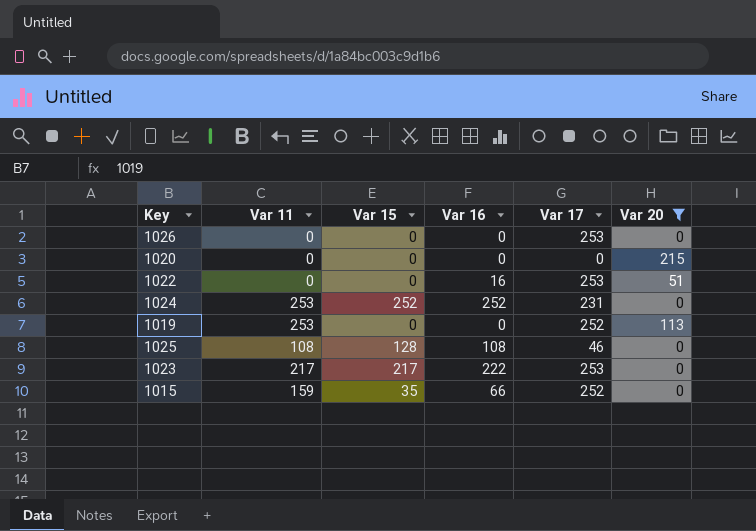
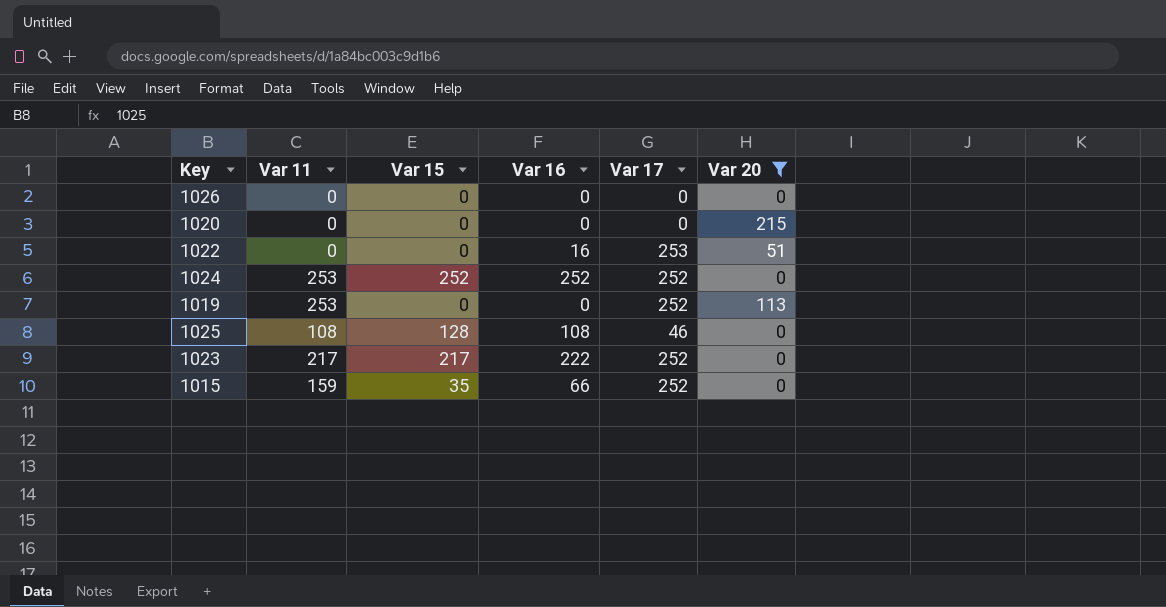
1026 | Var 17: 253 -> 0
1024 | Var 17: 231 -> 252
1023 | Var 17: 253 -> 252

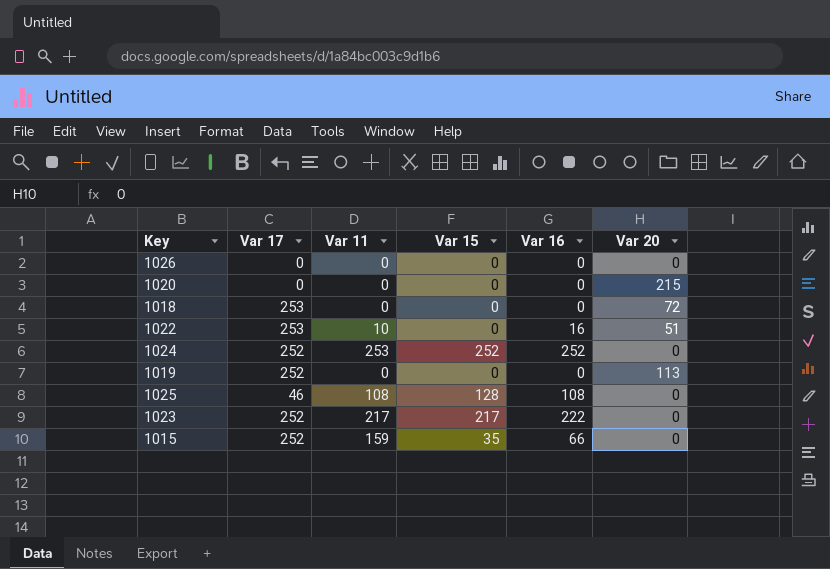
filter: Var 20 != 72 -> none
column Var 17 | position: 5 -> 2
1022 | Var 11: 0 -> 10
1019 | Var 11: 253 -> 0

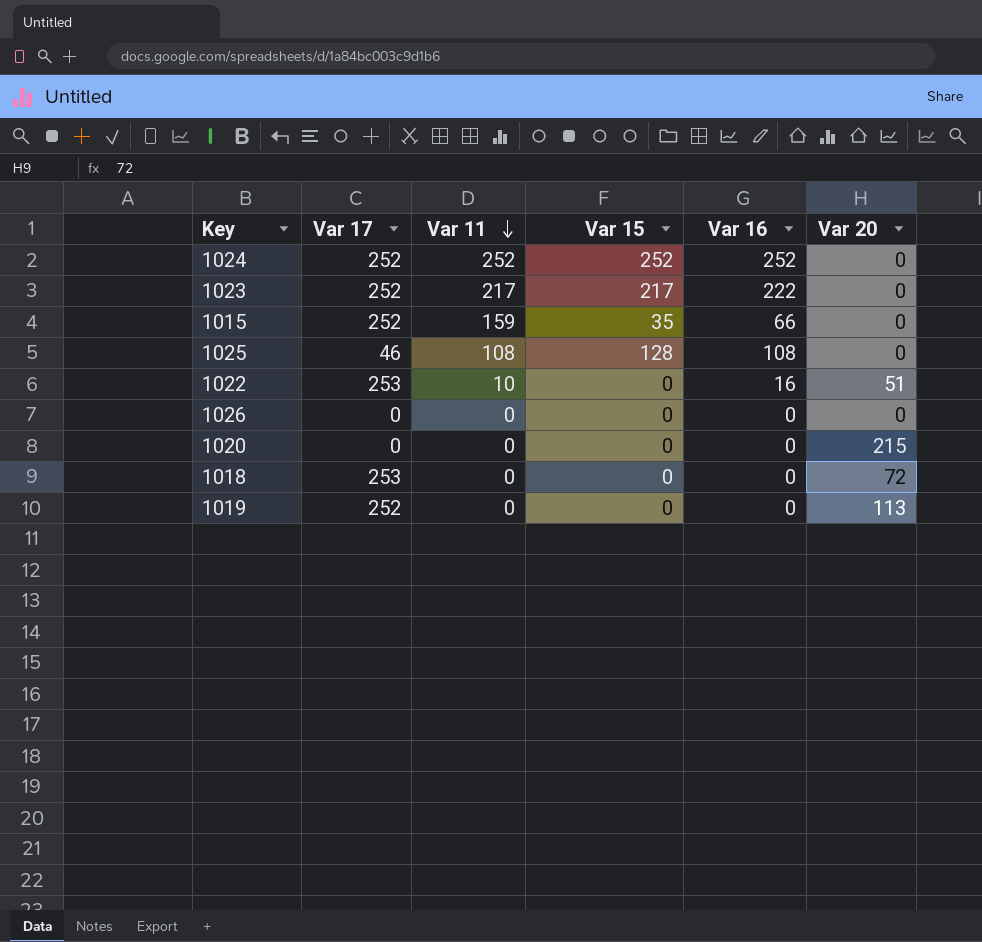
row order: none -> Var 11 descending
1024 | Var 11: 253 -> 252

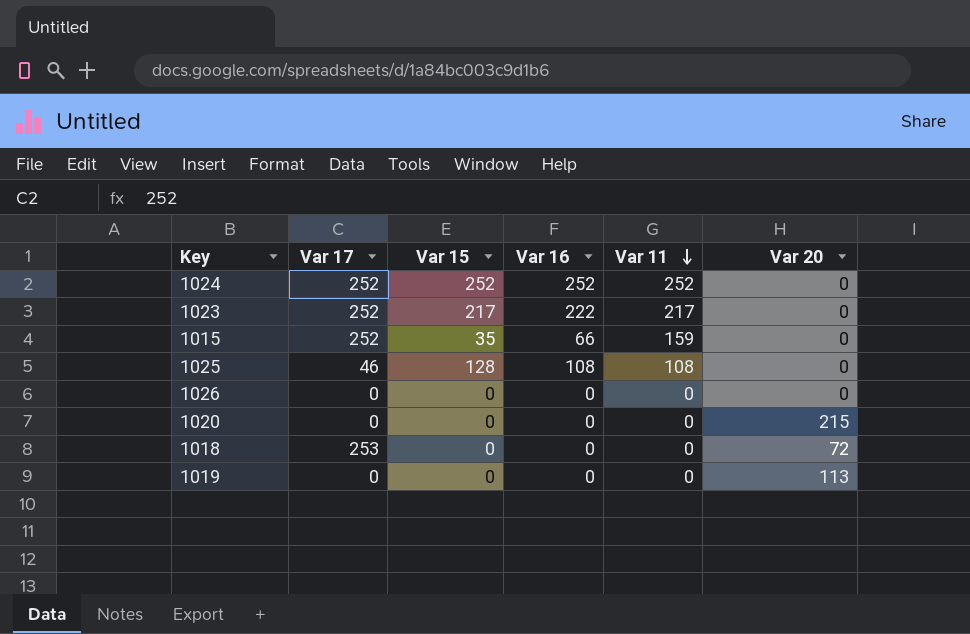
column Var 11 | position: 3 -> 5
row 1022: 253 | 10 | 0 | 16 | 51 -> none
1019 | Var 17: 252 -> 0

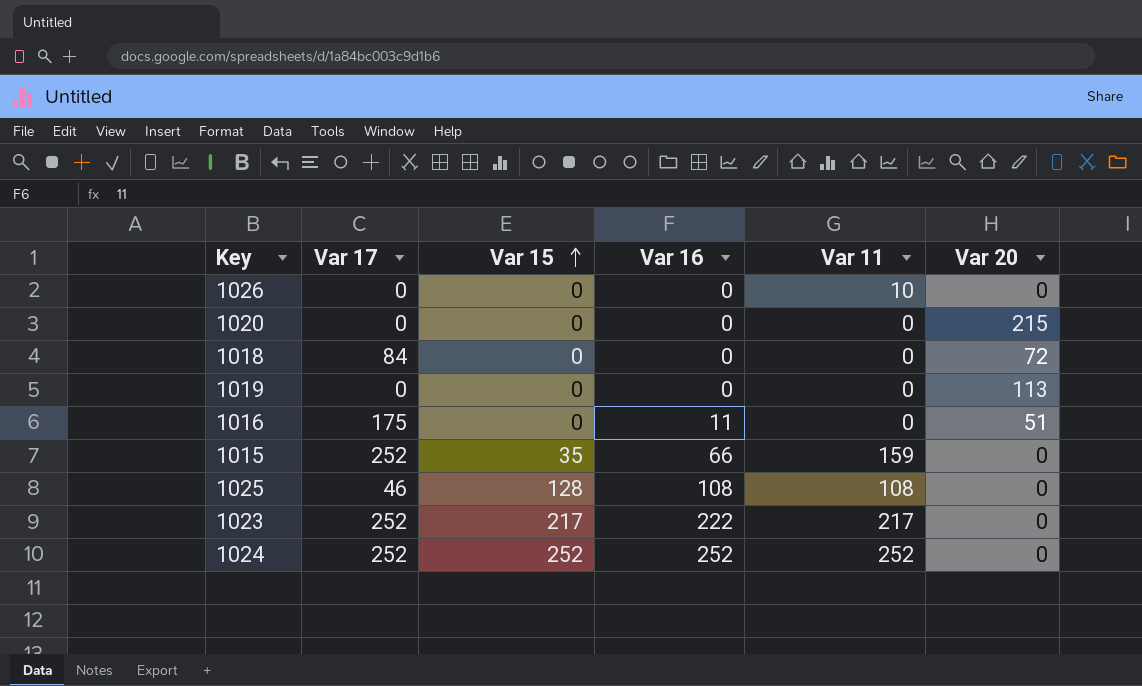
row order: Var 11 descending -> Var 15 ascending
1026 | Var 11: 0 -> 10
1018 | Var 17: 253 -> 84
row 1016: none -> 175 | 0 | 11 | 0 | 51

